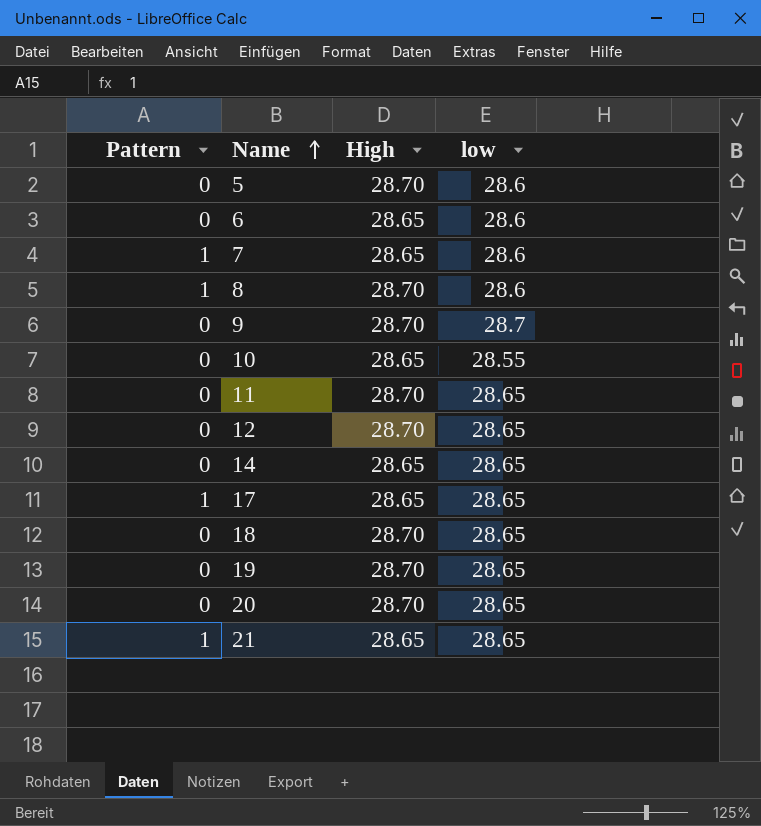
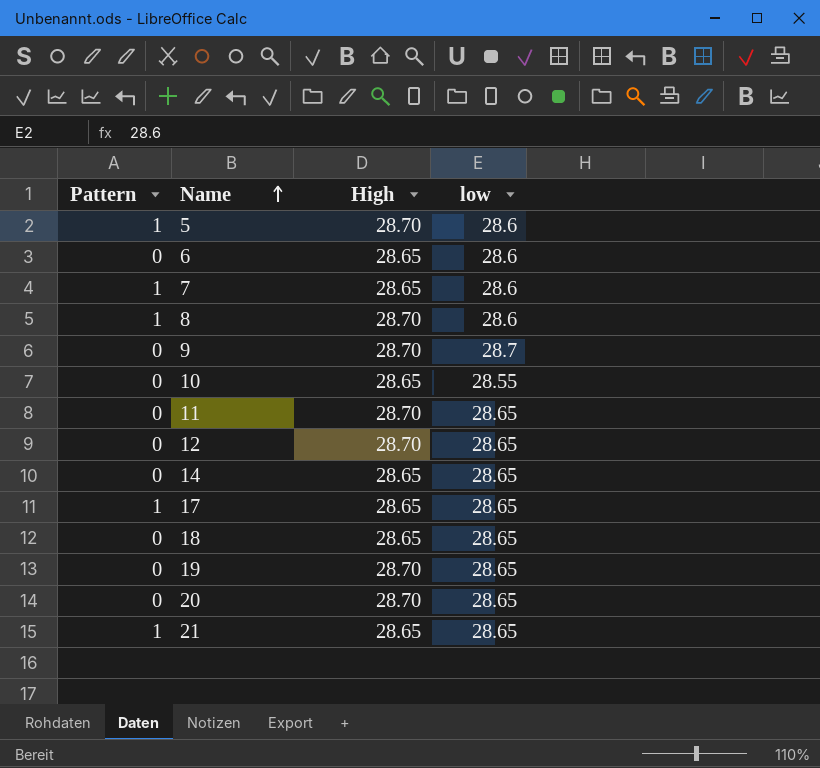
5 | Pattern: 0 -> 1
18 | High: 28.70 -> 28.65

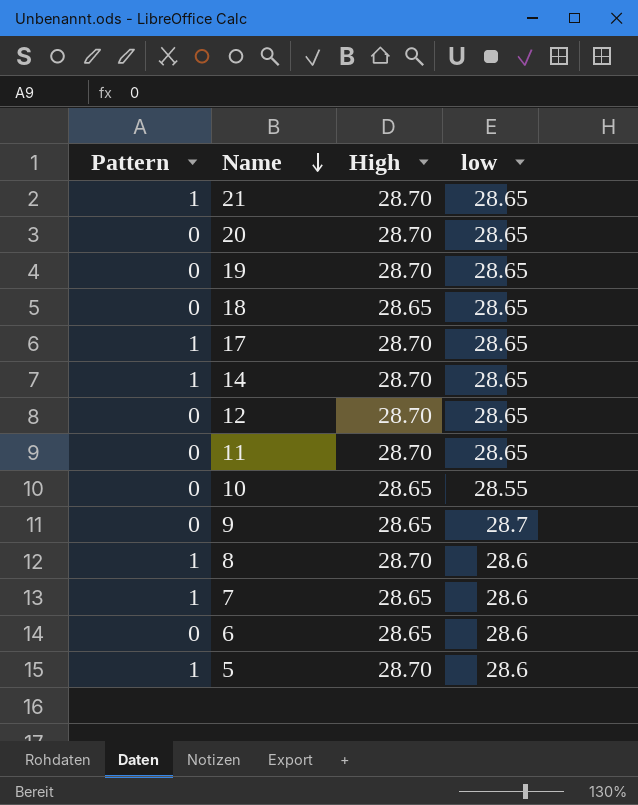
row order: Name ascending -> Name descending
21 | High: 28.65 -> 28.70
17 | High: 28.65 -> 28.70
14 | Pattern: 0 -> 1
14 | High: 28.65 -> 28.70
9 | High: 28.70 -> 28.65

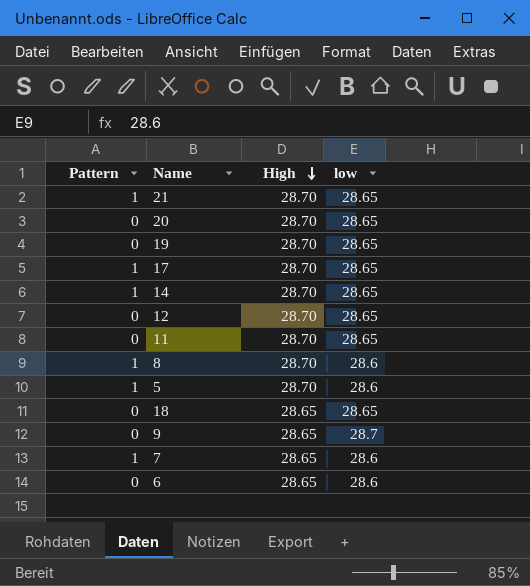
row order: Name descending -> High descending
row 10: 0 | 28.65 | 28.55 -> none

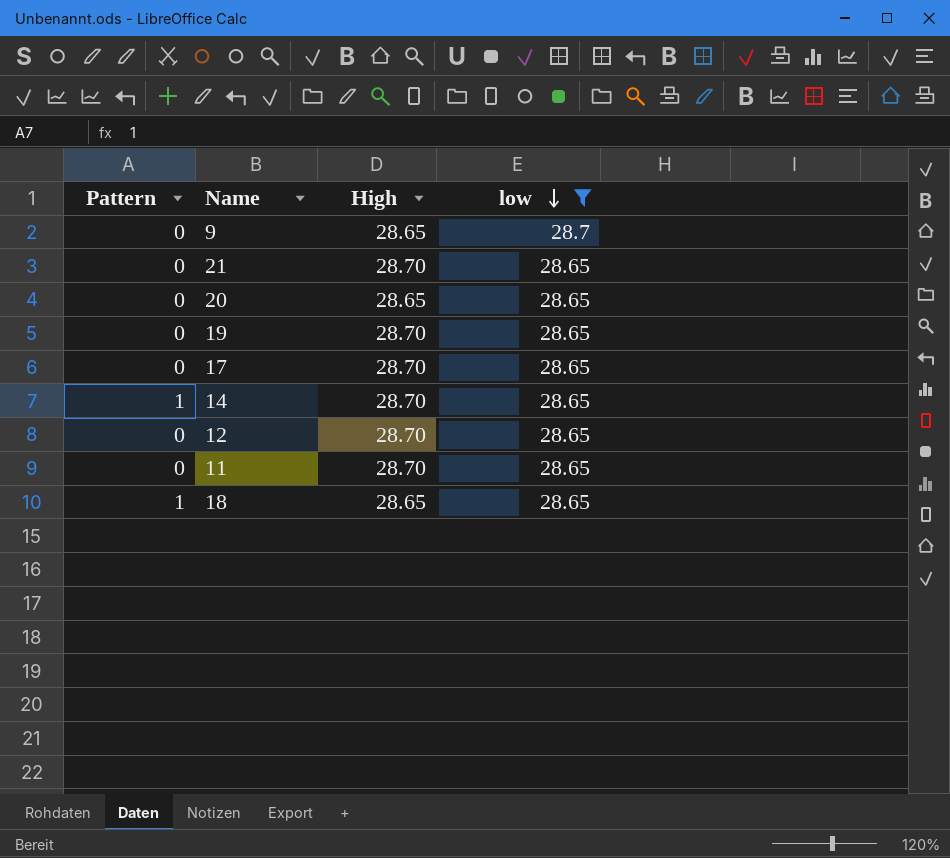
filter: none -> low != 28.6
row order: High descending -> low descending
21 | Pattern: 1 -> 0
20 | High: 28.70 -> 28.65
17 | Pattern: 1 -> 0
18 | Pattern: 0 -> 1

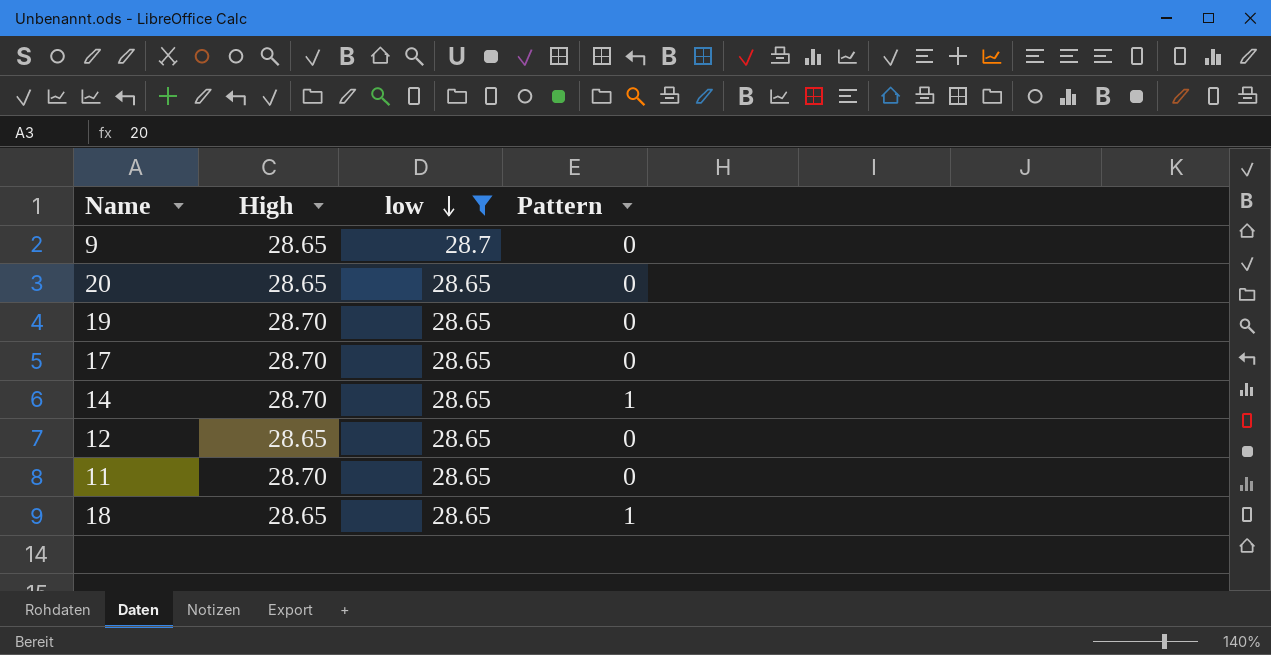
column Pattern | position: 1 -> 4
row 21: 0 | 28.70 | 28.65 -> none
12 | High: 28.70 -> 28.65

